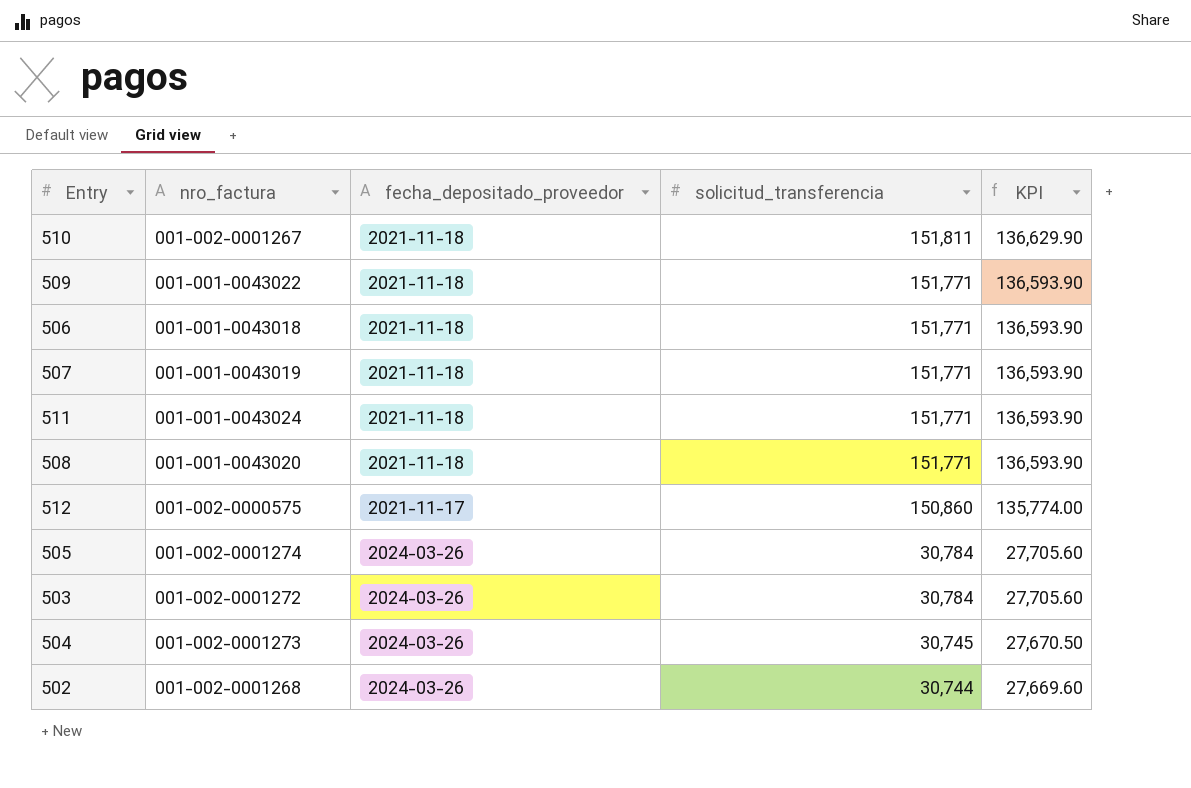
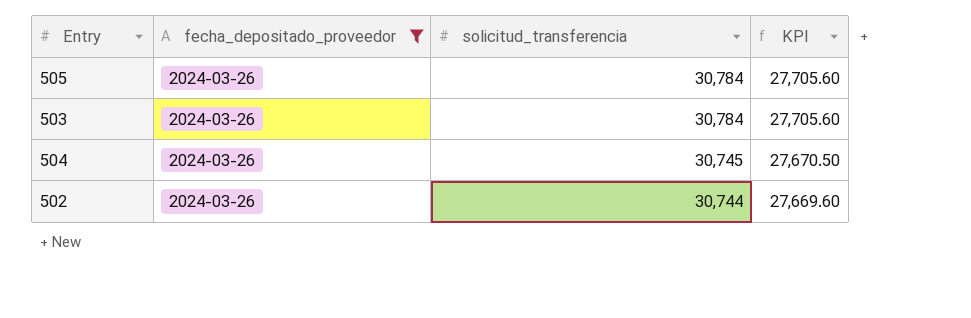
filter: none -> fecha_depositado_proveedor = 2024-03-26
column nro_factura | position: 2 -> none

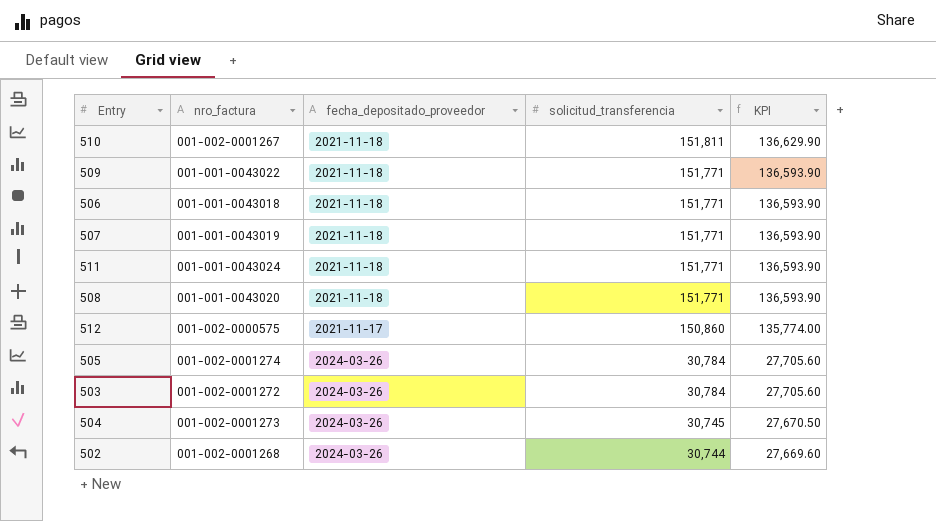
filter: fecha_depositado_proveedor = 2024-03-26 -> none
column nro_factura | position: none -> 2

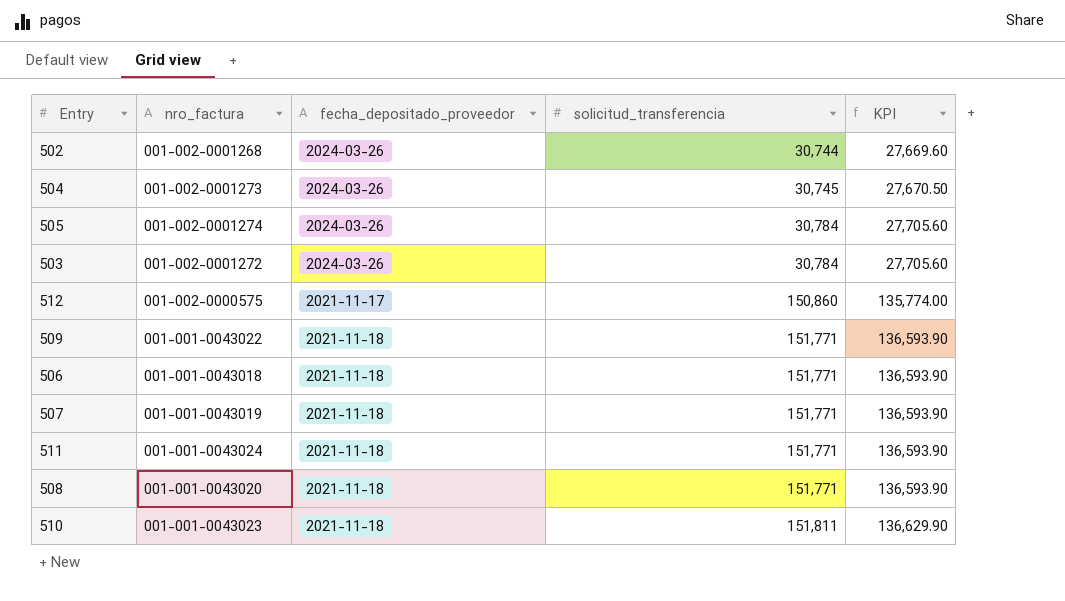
row order: solicitud_transferencia descending -> solicitud_transferencia ascending
510 | nro_factura: 001-002-0001267 -> 001-001-0043023

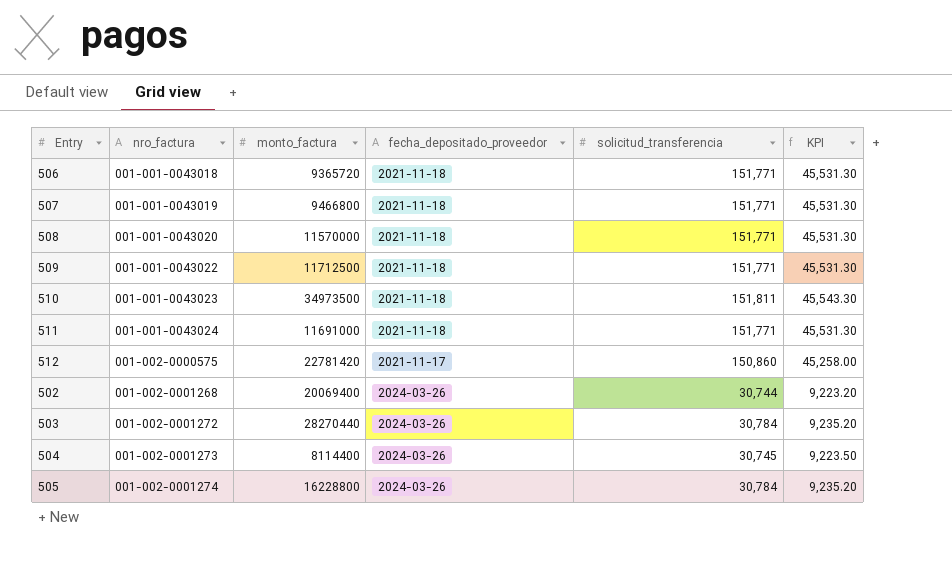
row order: solicitud_transferencia ascending -> nro_factura ascending
column monto_factura | position: none -> 3
column KPI | formula: [solicitud_transferencia] * 0.9 -> [solicitud_transferencia] * 0.3

